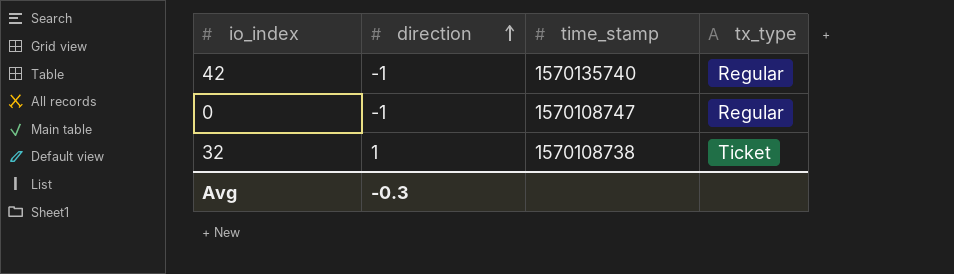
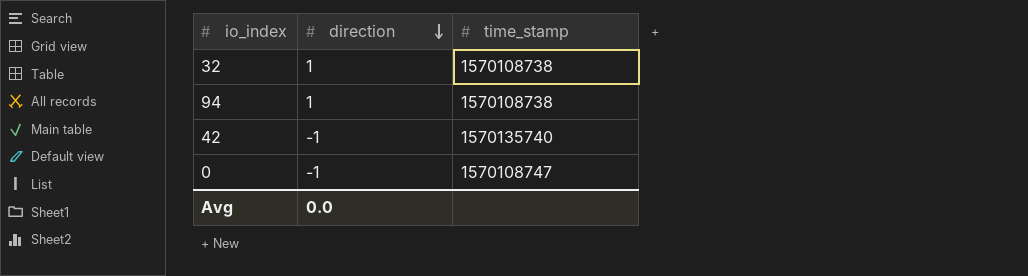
row order: direction ascending -> direction descending
column tx_type | position: 4 -> none
row 94: none -> 1 | 1570108738
Avg | direction: -0.3 -> 0.0

